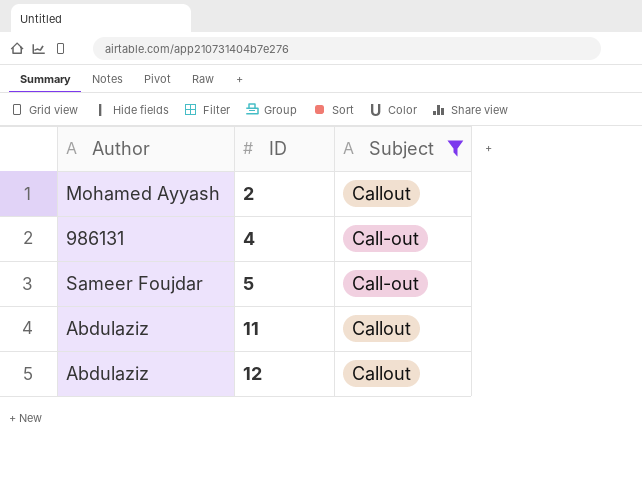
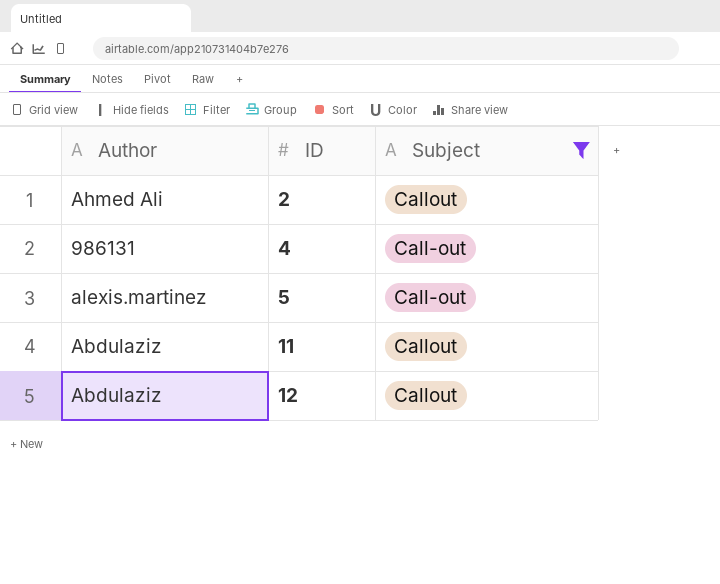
2 | Author: Mohamed Ayyash -> Ahmed Ali
5 | Author: Sameer Foujdar -> alexis.martinez

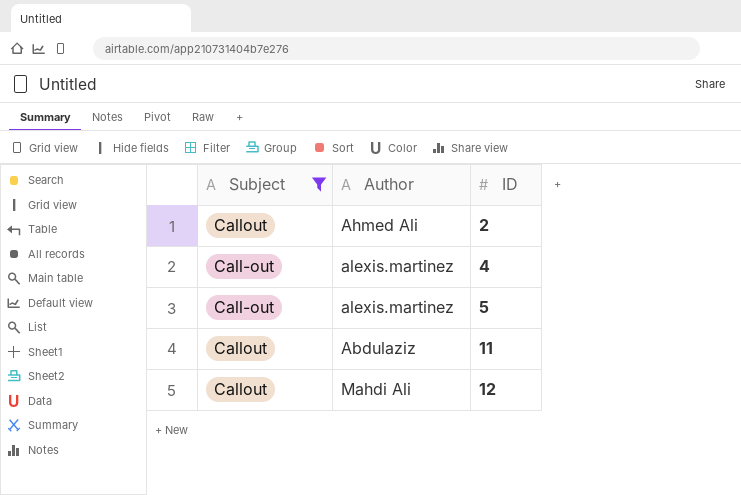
column Subject | position: 3 -> 1
4 | Author: 986131 -> alexis.martinez
12 | Author: Abdulaziz -> Mahdi Ali

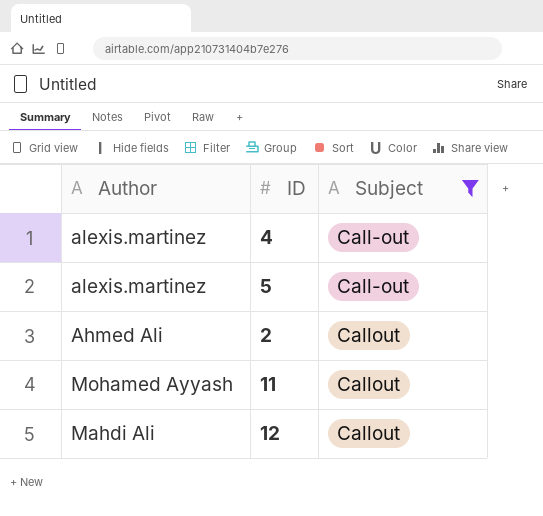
row order: ID ascending -> Subject ascending
column Subject | position: 1 -> 3
11 | Author: Abdulaziz -> Mohamed Ayyash

